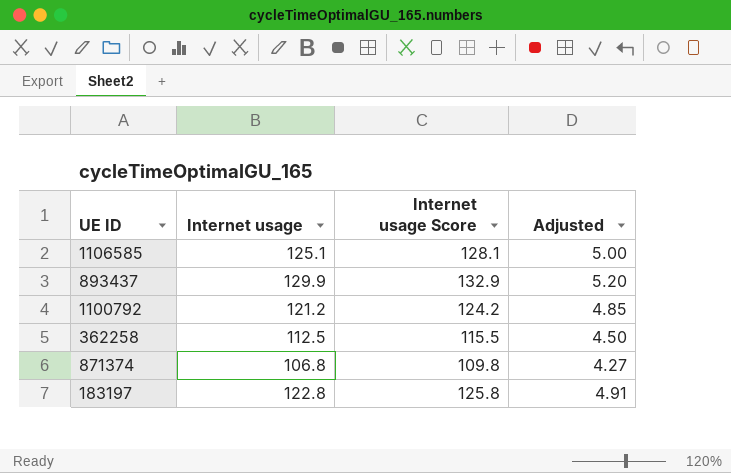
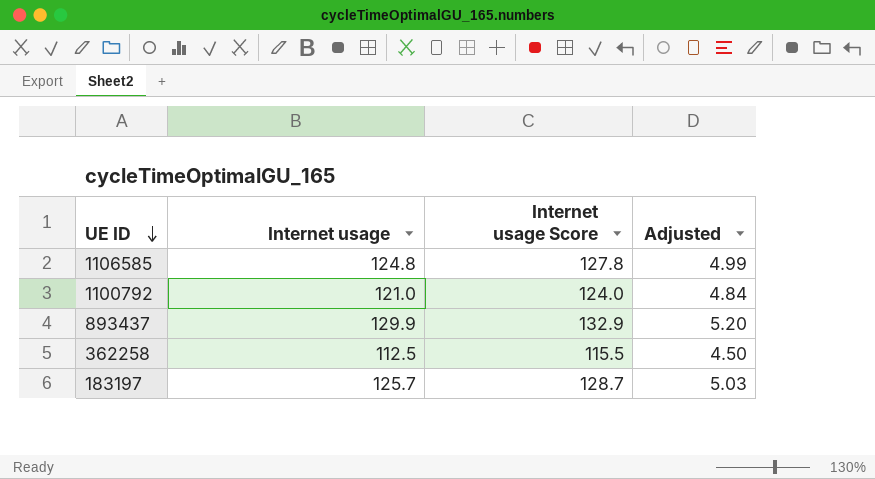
row order: none -> UE ID descending
row 871374: 106.8 | 109.8 | 4.27 -> none
1106585 | Internet usage: 125.1 -> 124.8
1106585 | Internet usage Score: 128.1 -> 127.8
1106585 | Adjusted: 5.00 -> 4.99
1100792 | Internet usage: 121.2 -> 121.0
1100792 | Internet usage Score: 124.2 -> 124.0
1100792 | Adjusted: 4.85 -> 4.84
183197 | Internet usage: 122.8 -> 125.7
183197 | Internet usage Score: 125.8 -> 128.7
183197 | Adjusted: 4.91 -> 5.03

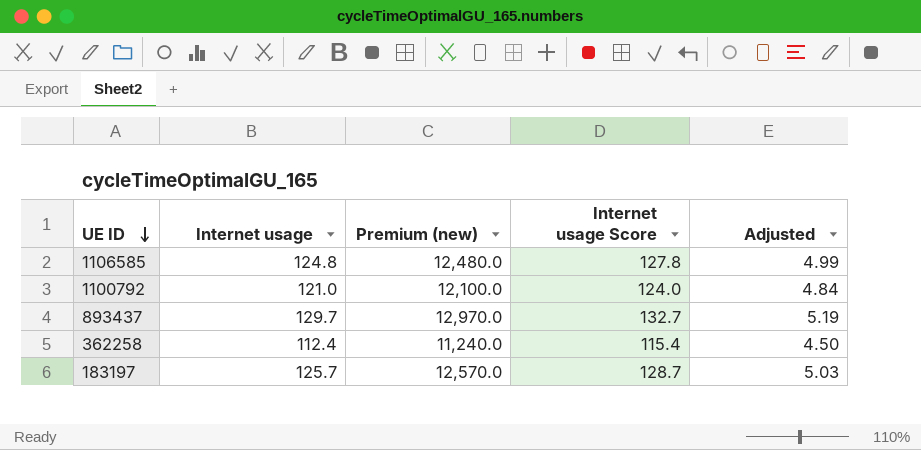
column Premium (new) | formula: none -> [Internet usage] * 100
893437 | Internet usage: 129.9 -> 129.7
893437 | Internet usage Score: 132.9 -> 132.7
893437 | Adjusted: 5.20 -> 5.19
362258 | Internet usage: 112.5 -> 112.4
362258 | Internet usage Score: 115.5 -> 115.4

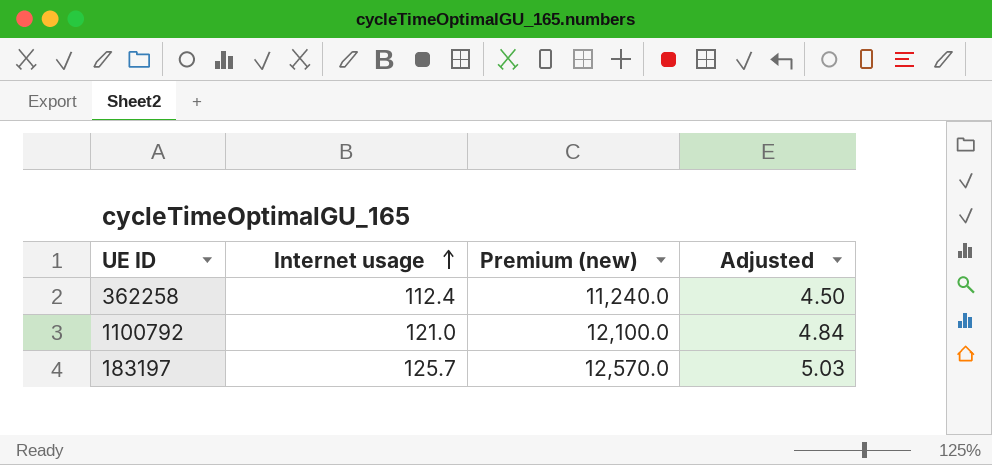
row order: UE ID descending -> Internet usage ascending
column Internet usage Score | formula: [Internet usage] + 3 -> none
row 1106585: 124.8 | 12,480.0 | 127.8 | 4.99 -> none
row 893437: 129.7 | 12,970.0 | 132.7 | 5.19 -> none

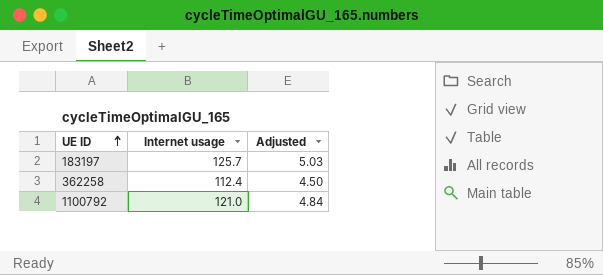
row order: Internet usage ascending -> UE ID ascending
column Premium (new) | formula: [Internet usage] * 100 -> none

